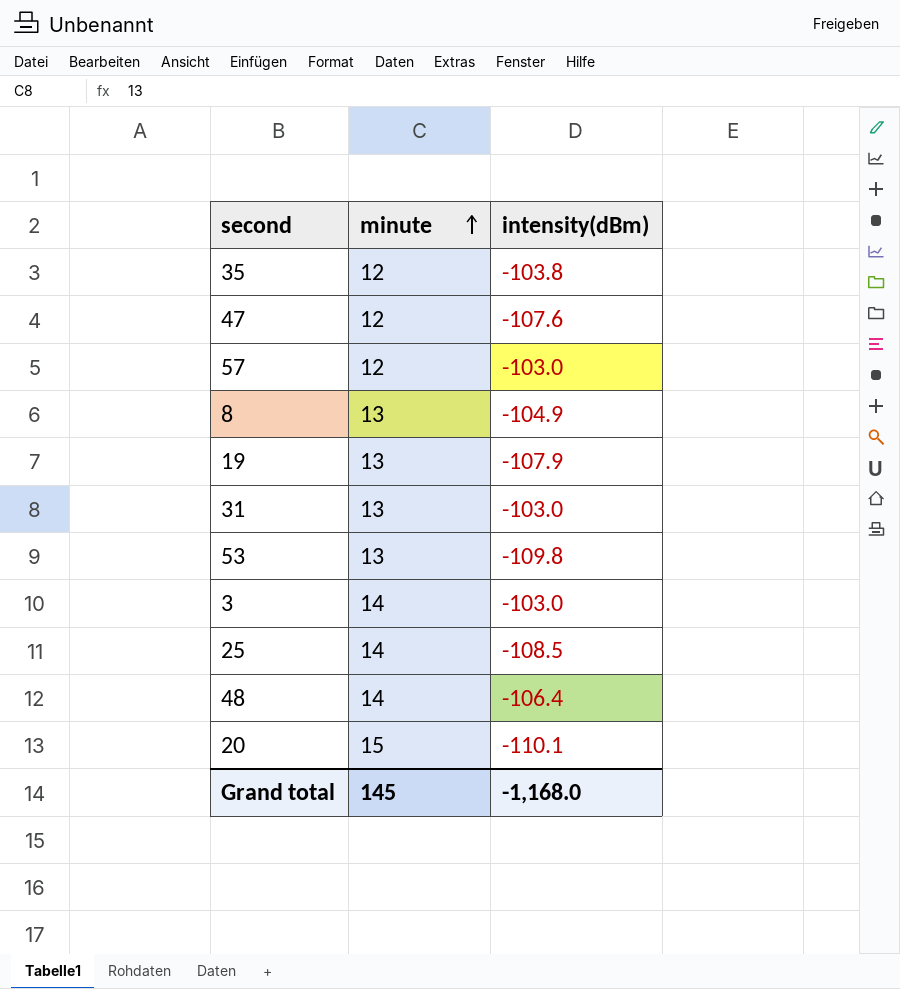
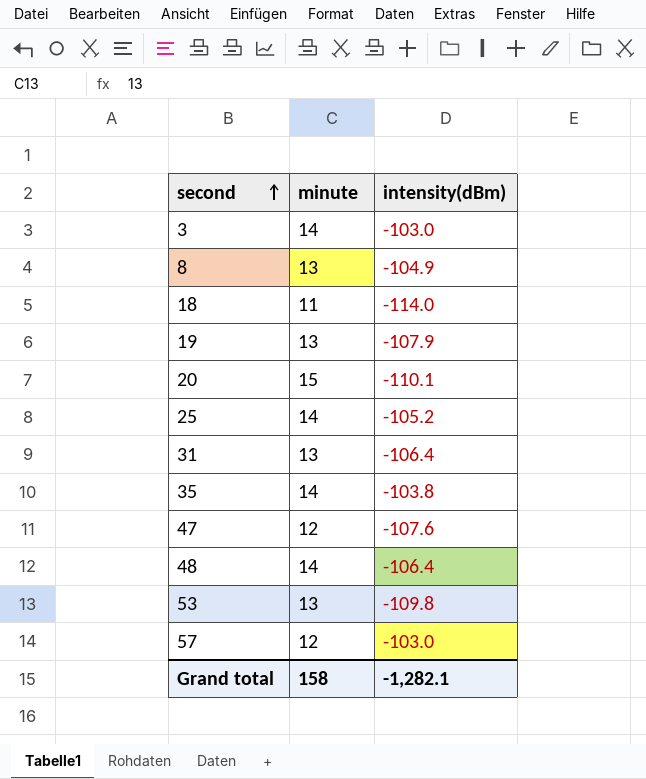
row order: minute ascending -> second ascending
row 18: none -> 11 | -114.0
25 | intensity(dBm): -108.5 -> -105.2
31 | intensity(dBm): -103.0 -> -106.4
35 | minute: 12 -> 14
Grand total | minute: 145 -> 158
Grand total | intensity(dBm): -1,168.0 -> -1,282.1

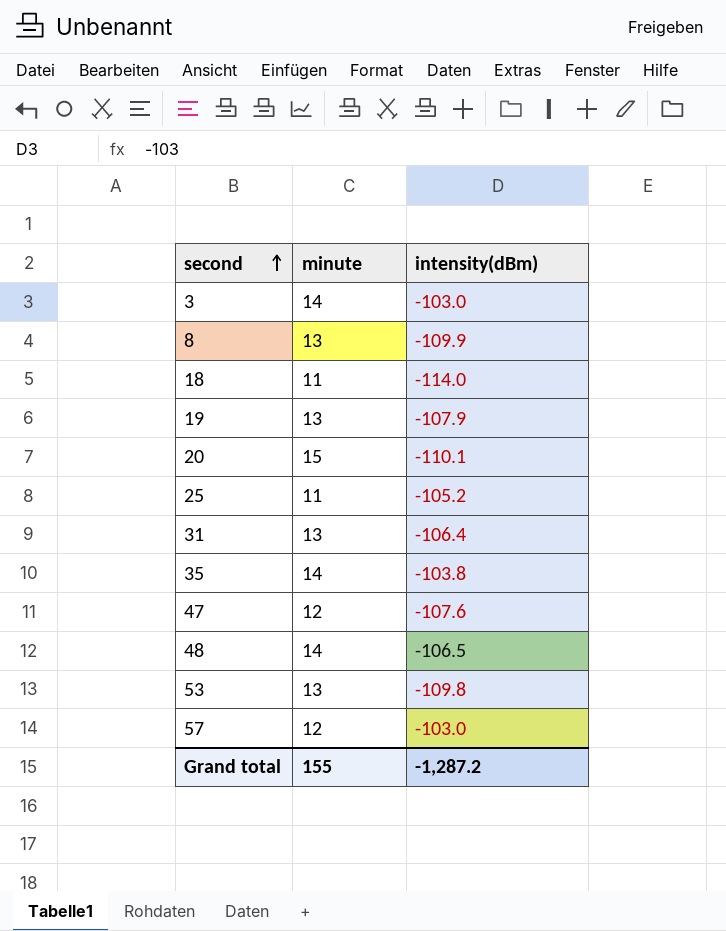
8 | intensity(dBm): -104.9 -> -109.9
25 | minute: 14 -> 11
48 | intensity(dBm): -106.4 -> -106.5
Grand total | minute: 158 -> 155
Grand total | intensity(dBm): -1,282.1 -> -1,287.2

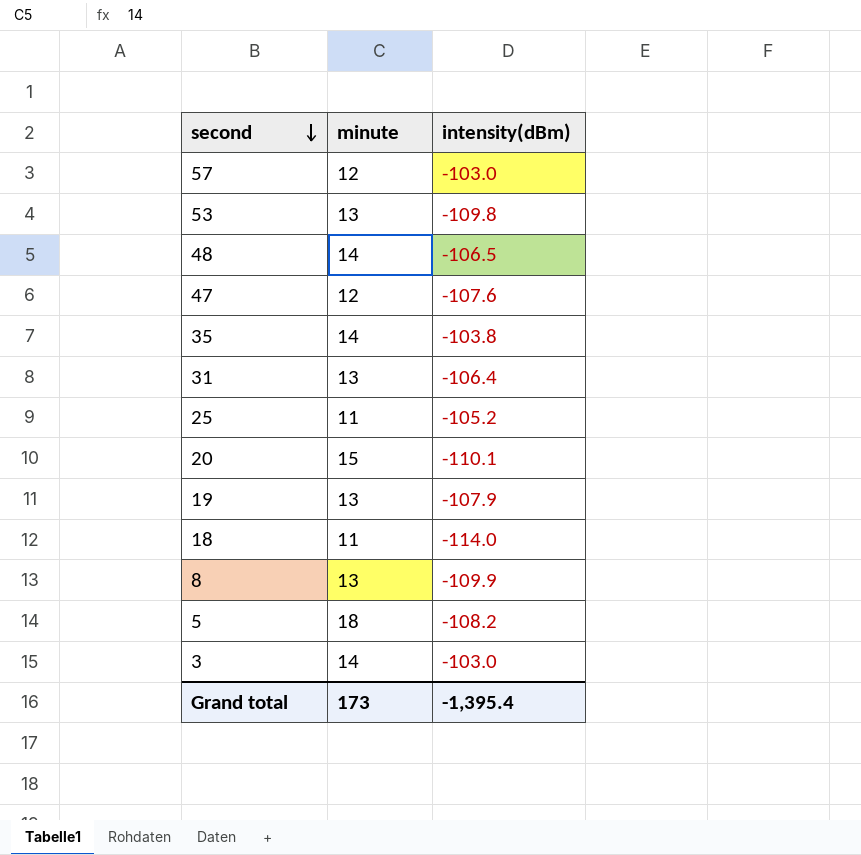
row order: second ascending -> second descending
row 5: none -> 18 | -108.2
Grand total | minute: 155 -> 173
Grand total | intensity(dBm): -1,287.2 -> -1,395.4

